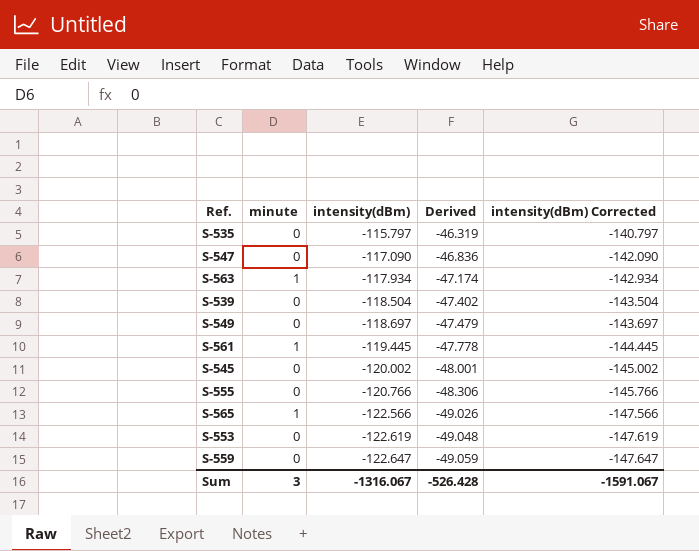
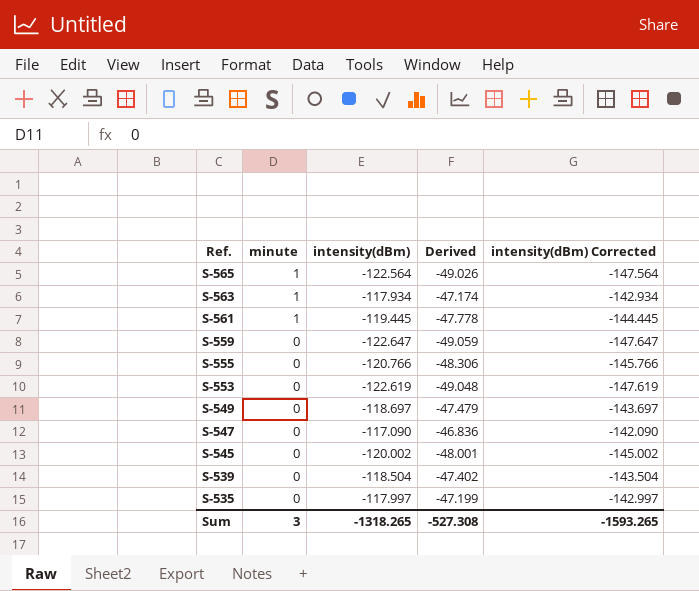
row order: intensity(dBm) descending -> Ref. descending
S-565 | intensity(dBm): -122.566 -> -122.564
S-565 | intensity(dBm) Corrected: -147.566 -> -147.564
S-535 | intensity(dBm): -115.797 -> -117.997
S-535 | Derived: -46.319 -> -47.199
S-535 | intensity(dBm) Corrected: -140.797 -> -142.997
Sum | intensity(dBm): -1316.067 -> -1318.265
Sum | Derived: -526.428 -> -527.308
Sum | intensity(dBm) Corrected: -1591.067 -> -1593.265

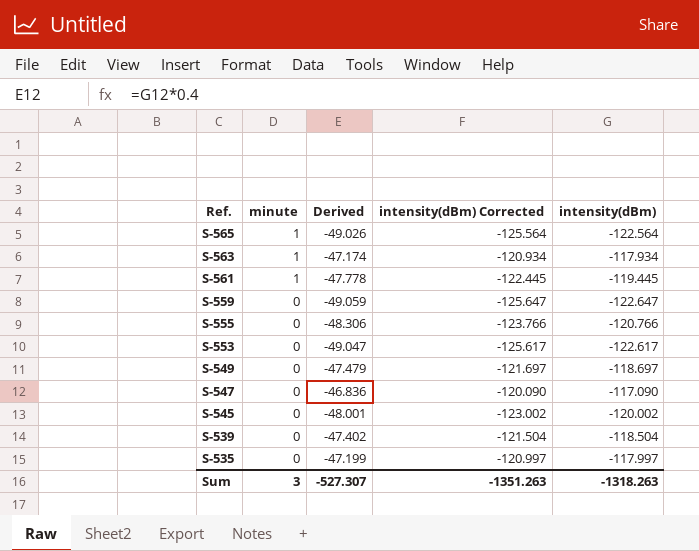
column intensity(dBm) Corrected | formula: [intensity(dBm)] - 25 -> [intensity(dBm)] - 3
column intensity(dBm) | position: 3 -> 5
S-553 | Derived: -49.048 -> -49.047
S-553 | intensity(dBm): -122.619 -> -122.617
Sum | Derived: -527.308 -> -527.307
Sum | intensity(dBm) Corrected: -1593.265 -> -1351.263
Sum | intensity(dBm): -1318.265 -> -1318.263

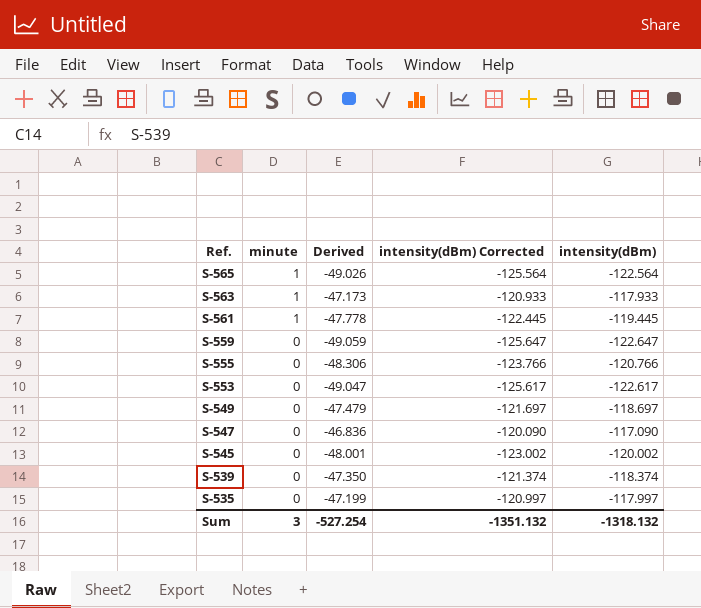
S-563 | Derived: -47.174 -> -47.173
S-563 | intensity(dBm) Corrected: -120.934 -> -120.933
S-563 | intensity(dBm): -117.934 -> -117.933
S-539 | Derived: -47.402 -> -47.350
S-539 | intensity(dBm) Corrected: -121.504 -> -121.374
S-539 | intensity(dBm): -118.504 -> -118.374
Sum | Derived: -527.307 -> -527.254
Sum | intensity(dBm) Corrected: -1351.263 -> -1351.132
Sum | intensity(dBm): -1318.263 -> -1318.132

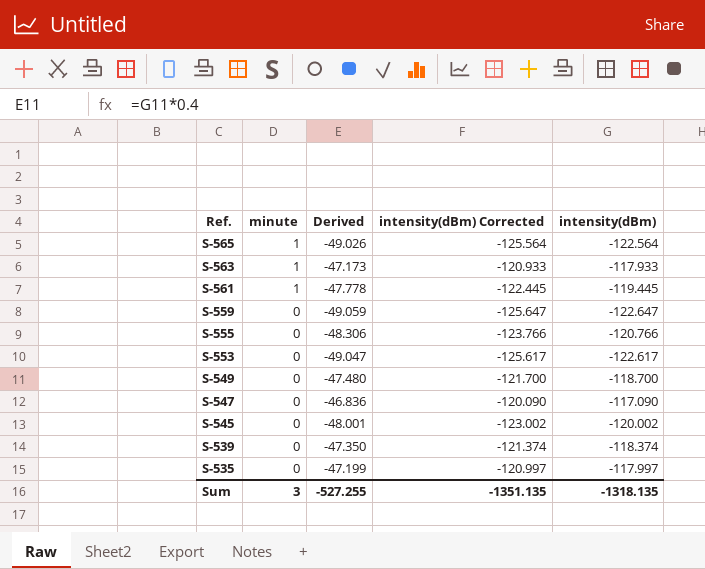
S-549 | Derived: -47.479 -> -47.480
S-549 | intensity(dBm) Corrected: -121.697 -> -121.700
S-549 | intensity(dBm): -118.697 -> -118.700
Sum | Derived: -527.254 -> -527.255
Sum | intensity(dBm) Corrected: -1351.132 -> -1351.135
Sum | intensity(dBm): -1318.132 -> -1318.135

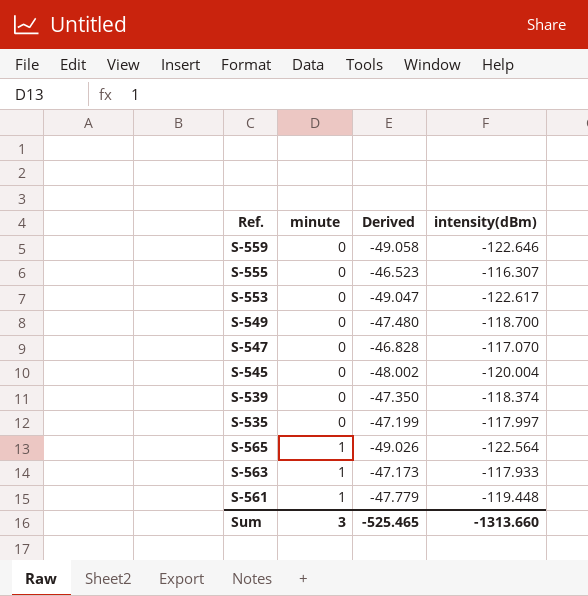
row order: Ref. descending -> minute ascending
column intensity(dBm) Corrected | formula: [intensity(dBm)] - 3 -> none
S-559 | Derived: -49.059 -> -49.058
S-559 | intensity(dBm): -122.647 -> -122.646
S-555 | Derived: -48.306 -> -46.523
S-555 | intensity(dBm): -120.766 -> -116.307
S-547 | Derived: -46.836 -> -46.828
S-547 | intensity(dBm): -117.090 -> -117.070
S-545 | Derived: -48.001 -> -48.002
S-545 | intensity(dBm): -120.002 -> -120.004
S-561 | Derived: -47.778 -> -47.779
S-561 | intensity(dBm): -119.445 -> -119.448
Sum | Derived: -527.255 -> -525.465
Sum | intensity(dBm): -1318.135 -> -1313.660

